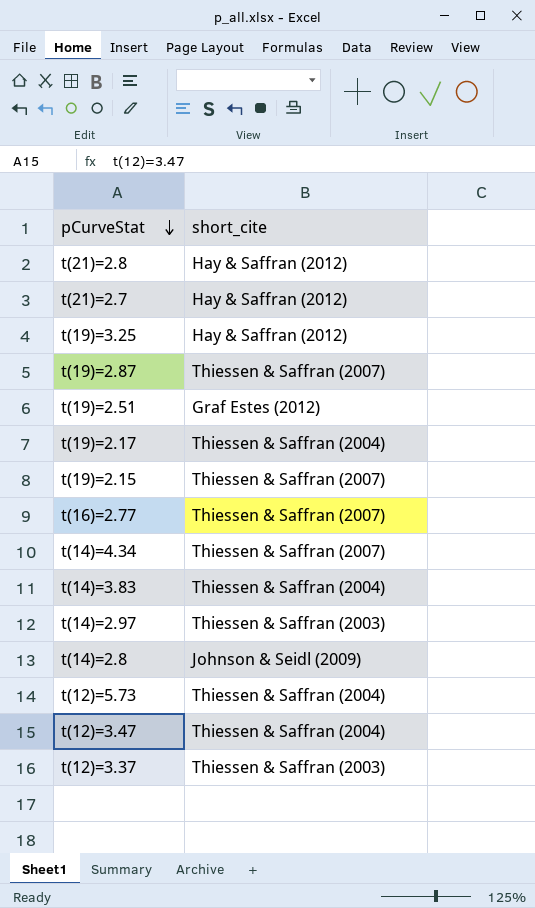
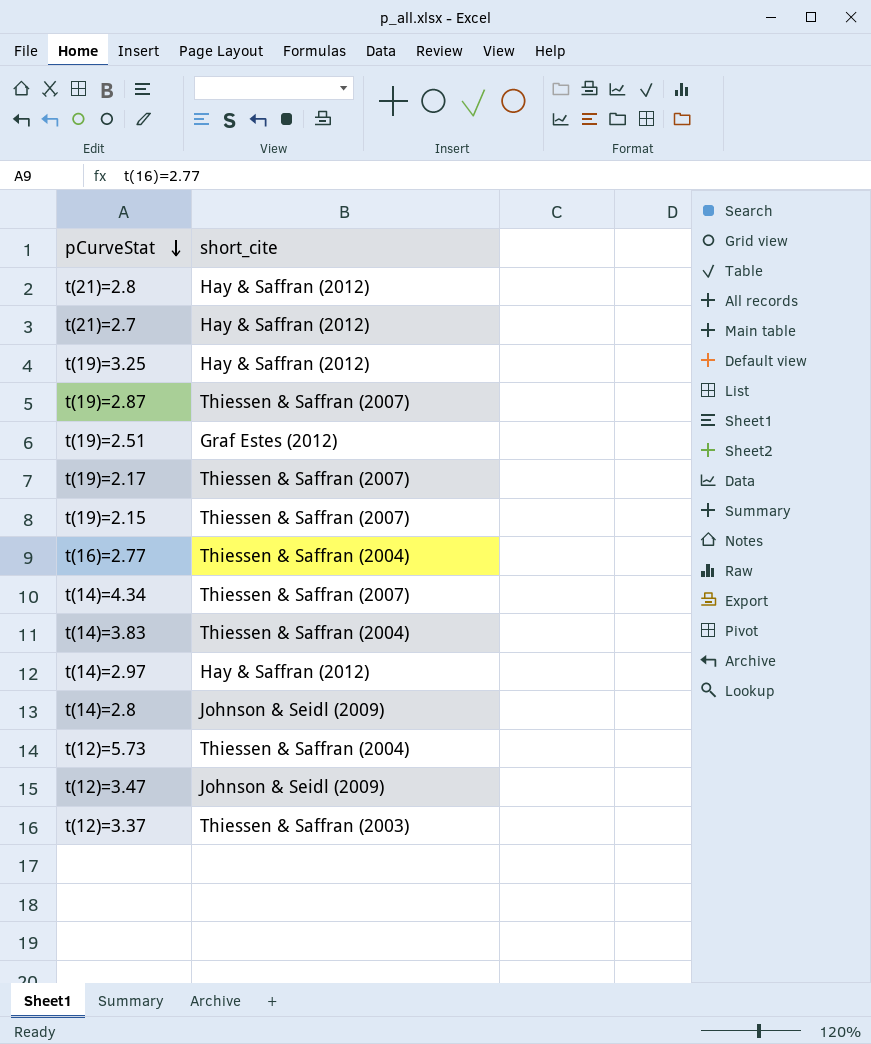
t(19)=2.17 | short_cite: Thiessen & Saffran (2004) -> Thiessen & Saffran (2007)
t(16)=2.77 | short_cite: Thiessen & Saffran (2007) -> Thiessen & Saffran (2004)
t(14)=2.97 | short_cite: Thiessen & Saffran (2003) -> Hay & Saffran (2012)
t(12)=3.47 | short_cite: Thiessen & Saffran (2004) -> Johnson & Seidl (2009)

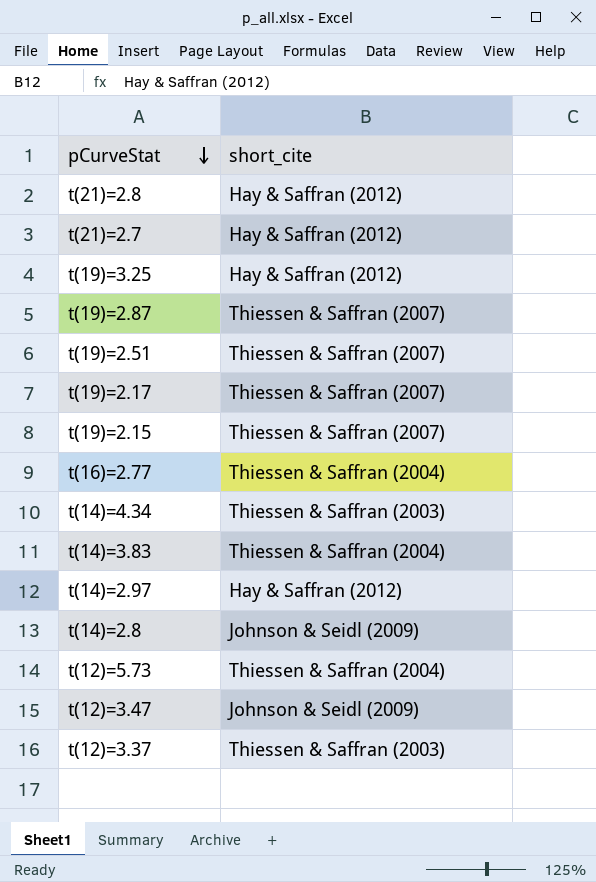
t(19)=2.51 | short_cite: Graf Estes (2012) -> Thiessen & Saffran (2007)
t(14)=4.34 | short_cite: Thiessen & Saffran (2007) -> Thiessen & Saffran (2003)

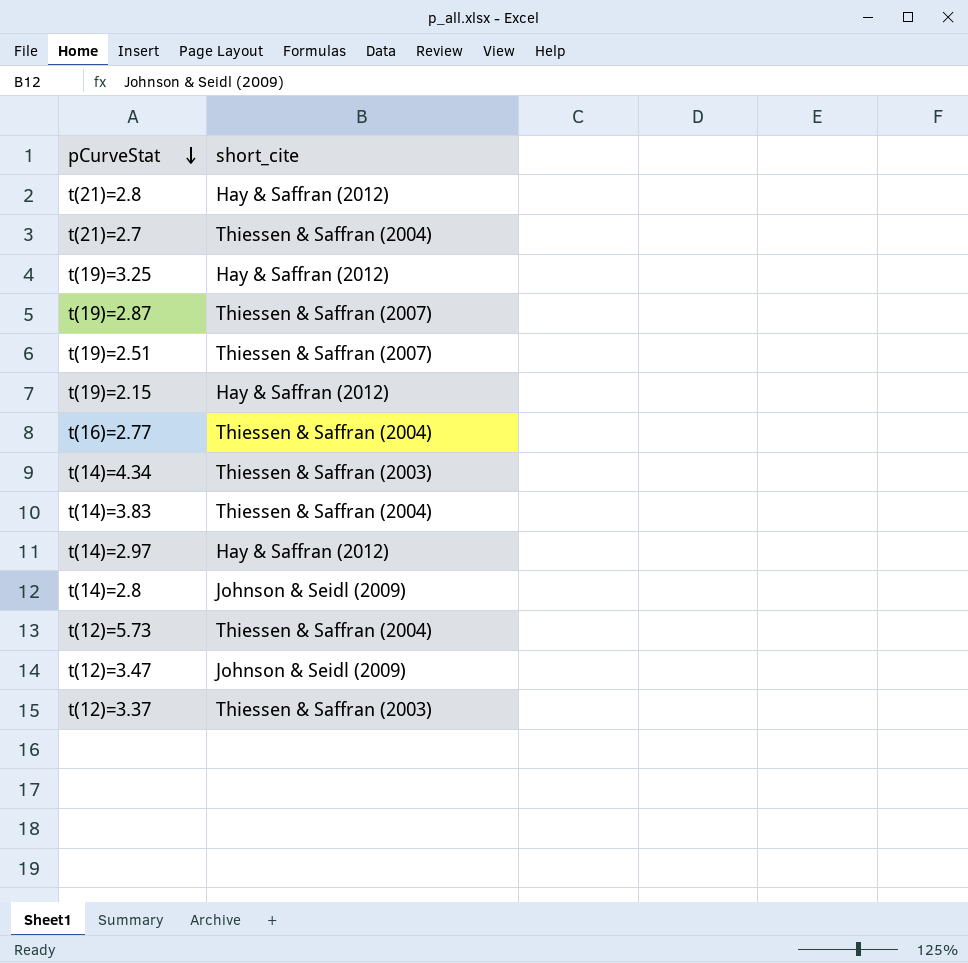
row t(19)=2.17: Thiessen & Saffran (2007) -> none
t(21)=2.7 | short_cite: Hay & Saffran (2012) -> Thiessen & Saffran (2004)
t(19)=2.15 | short_cite: Thiessen & Saffran (2007) -> Hay & Saffran (2012)

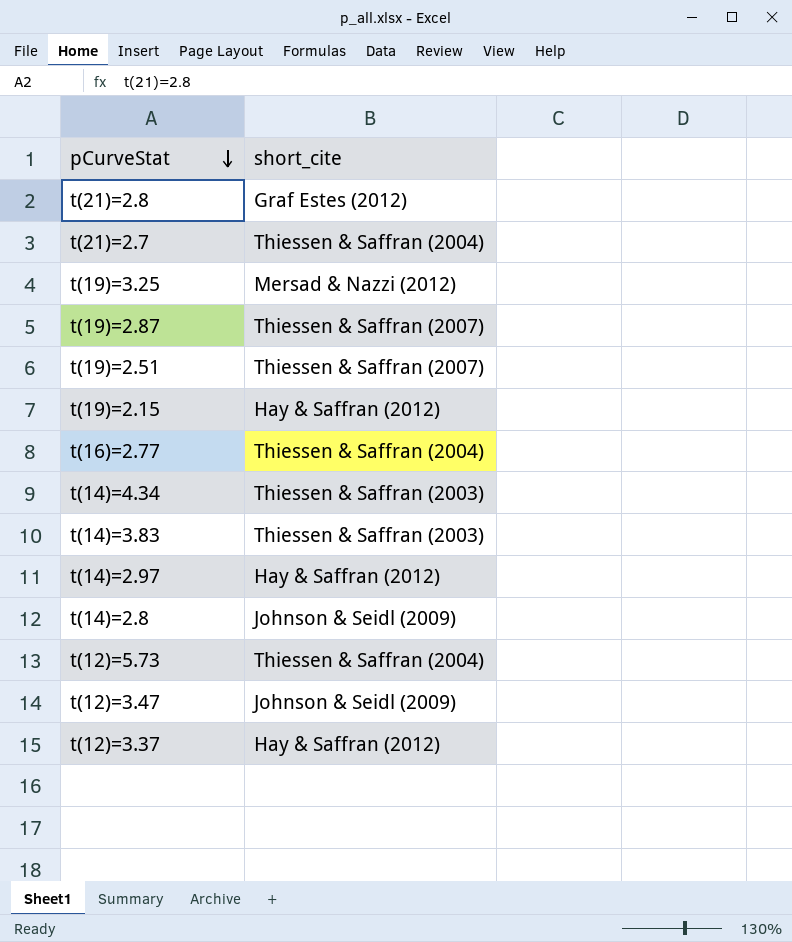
t(21)=2.8 | short_cite: Hay & Saffran (2012) -> Graf Estes (2012)
t(19)=3.25 | short_cite: Hay & Saffran (2012) -> Mersad & Nazzi (2012)
t(14)=3.83 | short_cite: Thiessen & Saffran (2004) -> Thiessen & Saffran (2003)
t(12)=3.37 | short_cite: Thiessen & Saffran (2003) -> Hay & Saffran (2012)

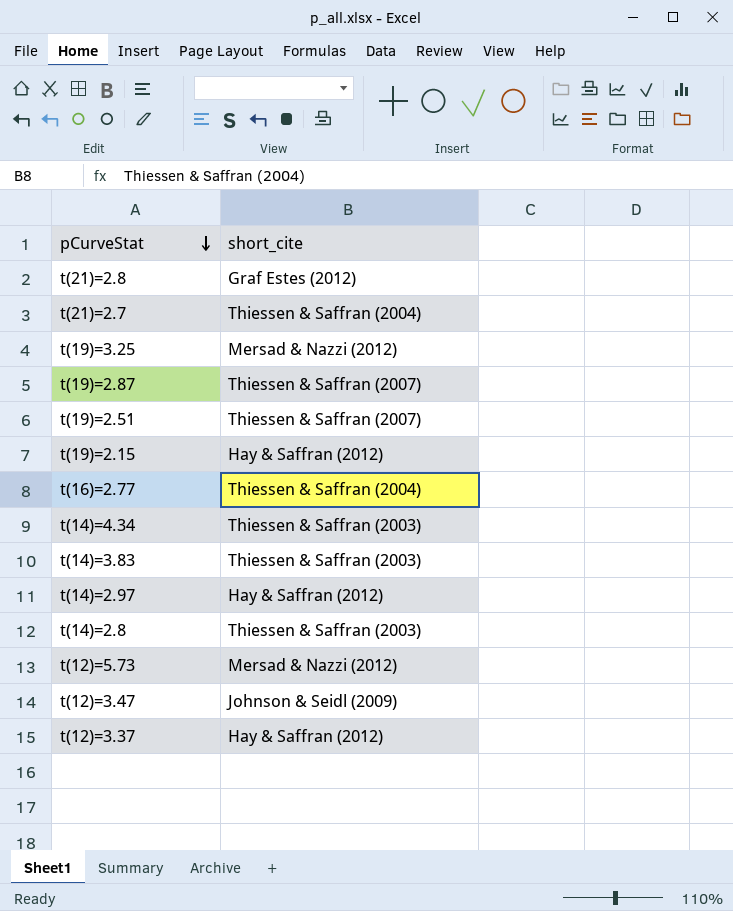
t(14)=2.8 | short_cite: Johnson & Seidl (2009) -> Thiessen & Saffran (2003)
t(12)=5.73 | short_cite: Thiessen & Saffran (2004) -> Mersad & Nazzi (2012)

